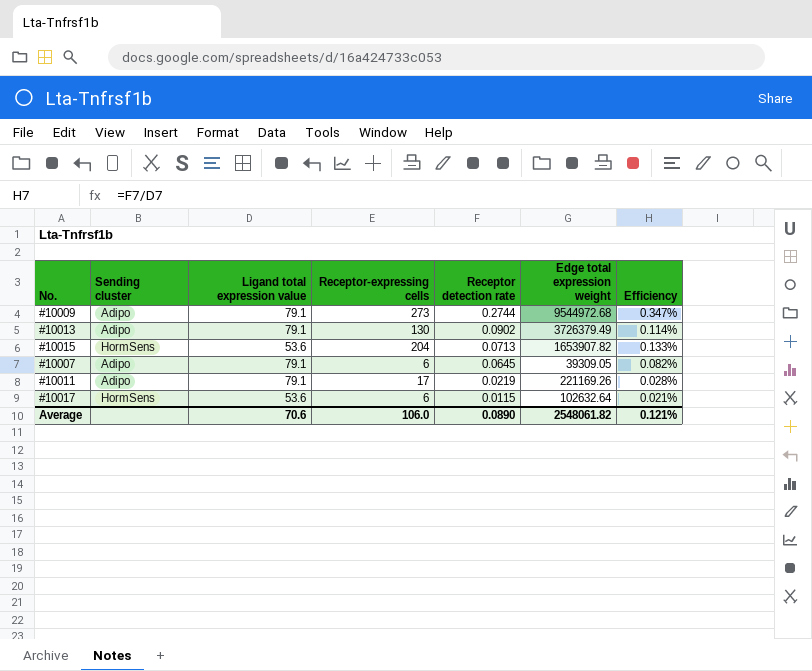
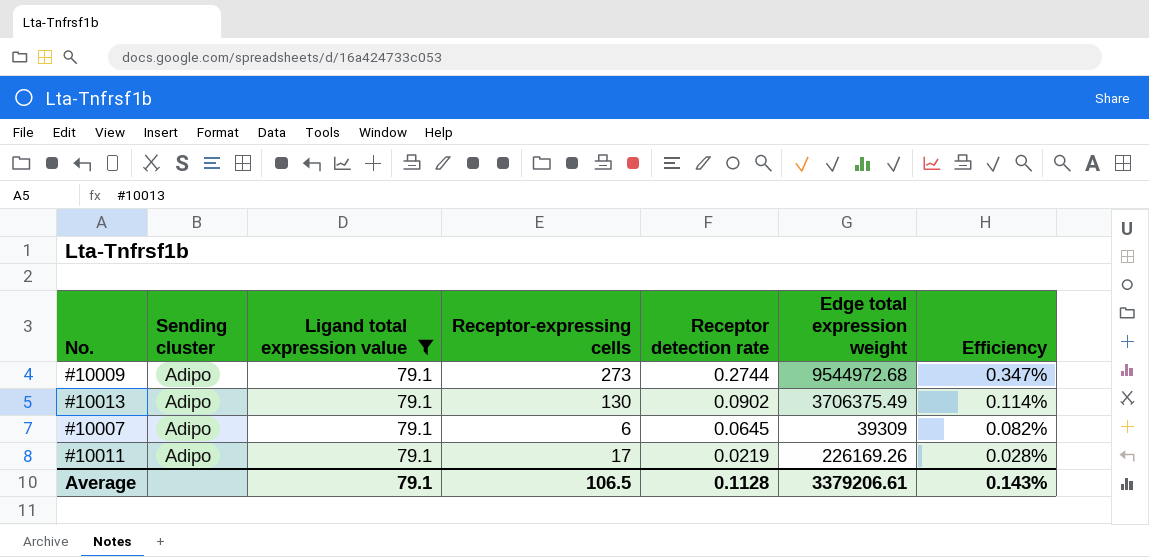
filter: none -> Ligand total expression value = 79.1
#10013 | Edge total expression weight: 3726379.49 -> 3706375.49
#10007 | Edge total expression weight: 39309.05 -> 39309
#10011 | Edge total expression weight: 221169.26 -> 226169.26
Average | Ligand total expression value: 70.6 -> 79.1
Average | Receptor-expressing cells: 106.0 -> 106.5
Average | Receptor detection rate: 0.0890 -> 0.1128
Average | Edge total expression weight: 2548061.82 -> 3379206.61
Average | Efficiency: 0.121% -> 0.143%

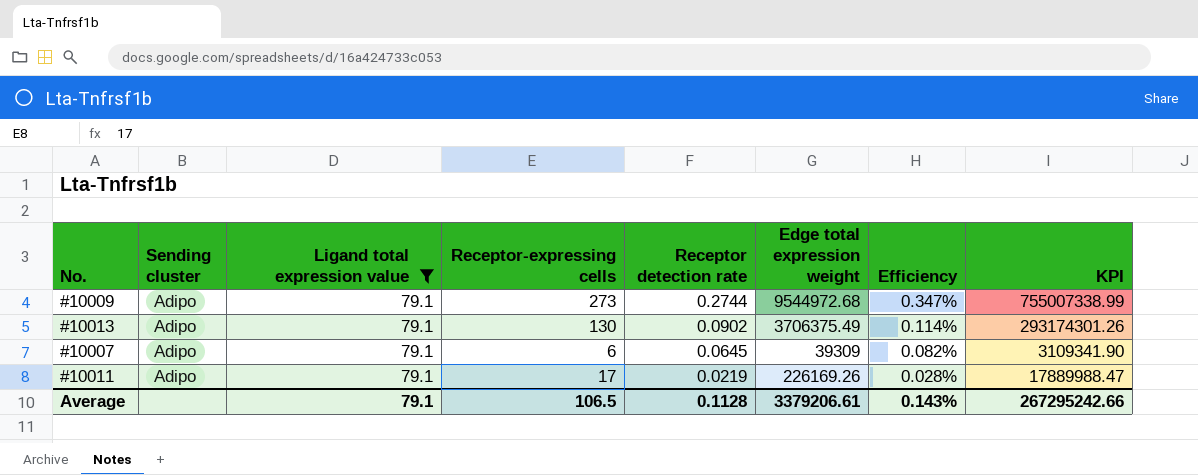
column KPI | formula: none -> [Ligand total expression value] * [Edge total expression weight]

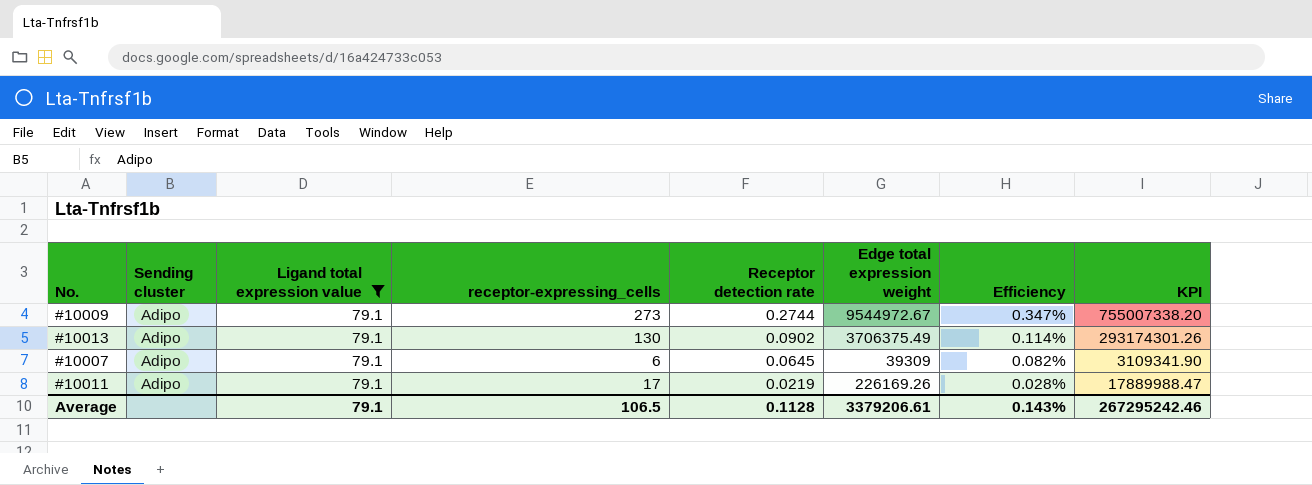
column name: Receptor-expressing cells -> receptor-expressing_cells
#10009 | Edge total expression weight: 9544972.68 -> 9544972.67
#10009 | KPI: 755007338.99 -> 755007338.20
Average | KPI: 267295242.66 -> 267295242.46

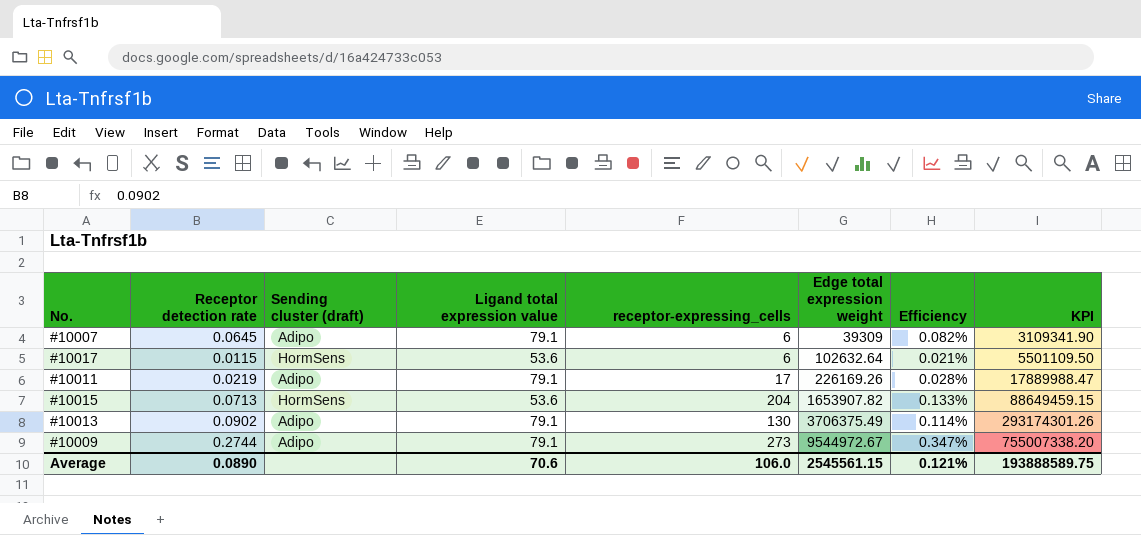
filter: Ligand total expression value = 79.1 -> none
row order: Receptor detection rate descending -> Edge total expression weight ascending
column Receptor detection rate | position: 5 -> 2
column name: Sending cluster -> Sending cluster (draft)
Average | Receptor detection rate: 0.1128 -> 0.0890
Average | Ligand total expression value: 79.1 -> 70.6
Average | receptor-expressing_cells: 106.5 -> 106.0
Average | Edge total expression weight: 3379206.61 -> 2545561.15
Average | Efficiency: 0.143% -> 0.121%
Average | KPI: 267295242.46 -> 193888589.75

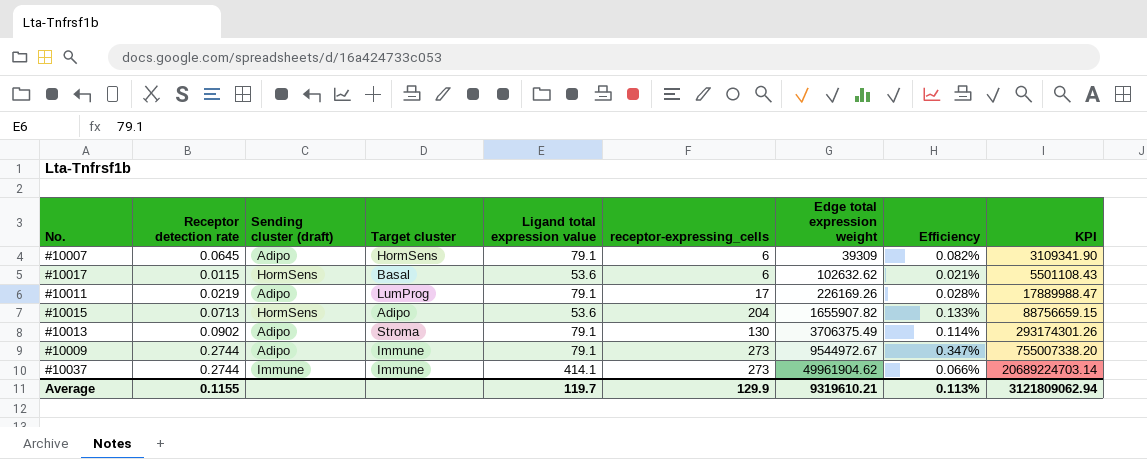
column Target cluster | position: none -> 4
#10017 | Edge total expression weight: 102632.64 -> 102632.62
#10017 | KPI: 5501109.50 -> 5501108.43
#10015 | Edge total expression weight: 1653907.82 -> 1655907.82
#10015 | KPI: 88649459.15 -> 88756659.15
row #10037: none -> 0.2744 | Immune | Immune | 414.1 | 273 | 49961904.62 | 0.066% | 20689224703.14
Average | Receptor detection rate: 0.0890 -> 0.1155
Average | Ligand total expression value: 70.6 -> 119.7
Average | receptor-expressing_cells: 106.0 -> 129.9
Average | Edge total expression weight: 2545561.15 -> 9319610.21
Average | Efficiency: 0.121% -> 0.113%
Average | KPI: 193888589.75 -> 3121809062.94

